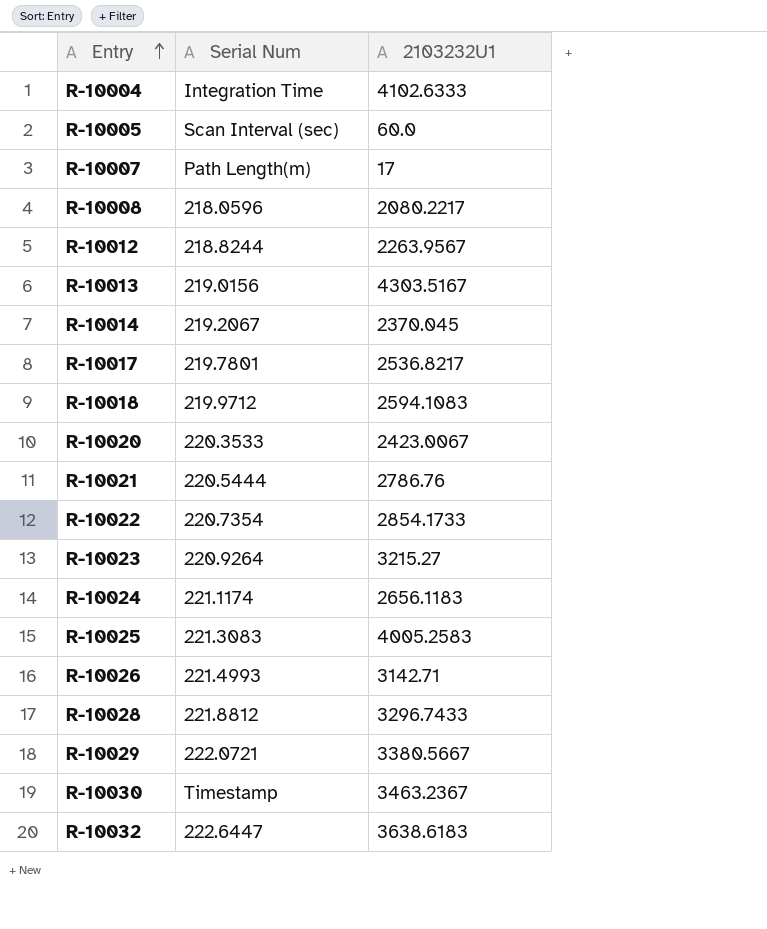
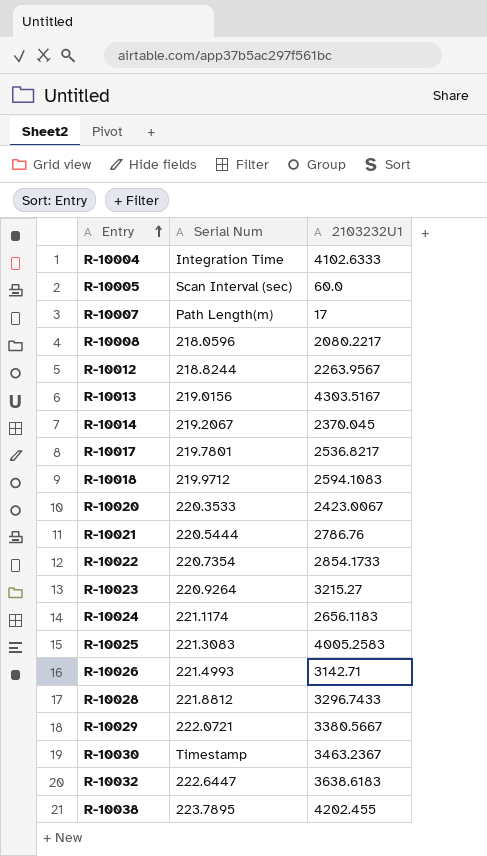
row R-10038: none -> 223.7895 | 4202.455

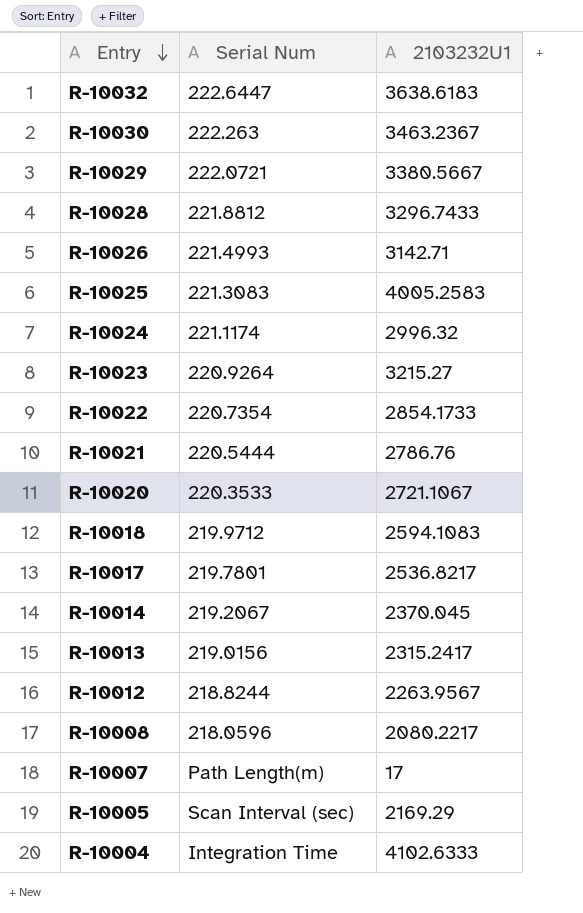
row order: Entry ascending -> Entry descending
row R-10038: 223.7895 | 4202.455 -> none
R-10030 | Serial Num: Timestamp -> 222.263
R-10024 | 2103232U1: 2656.1183 -> 2996.32
R-10020 | 2103232U1: 2423.0067 -> 2721.1067
R-10013 | 2103232U1: 4303.5167 -> 2315.2417
R-10005 | 2103232U1: 60.0 -> 2169.29

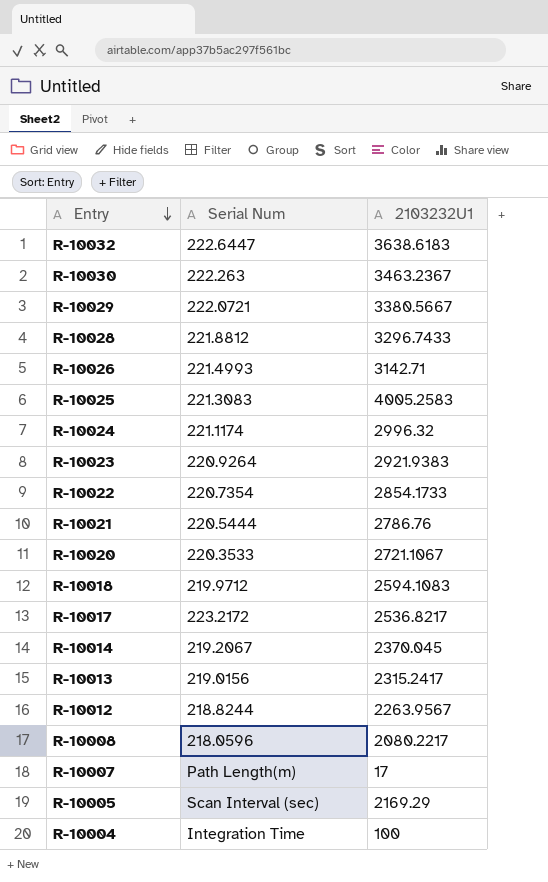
R-10023 | 2103232U1: 3215.27 -> 2921.9383
R-10017 | Serial Num: 219.7801 -> 223.2172
R-10004 | 2103232U1: 4102.6333 -> 100

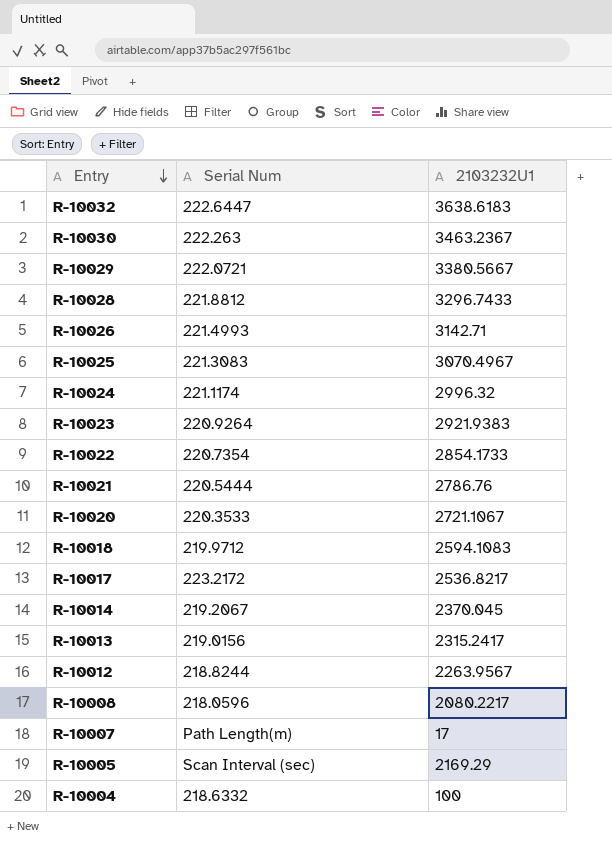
R-10025 | 2103232U1: 4005.2583 -> 3070.4967
R-10004 | Serial Num: Integration Time -> 218.6332

